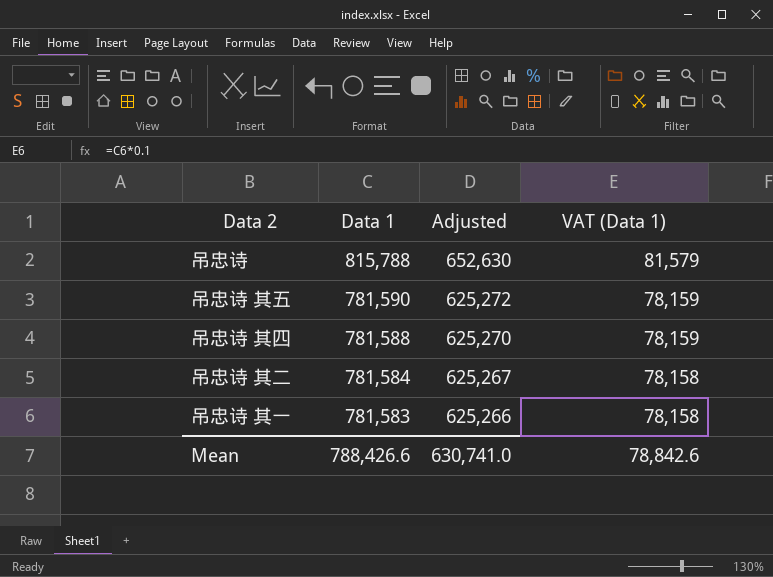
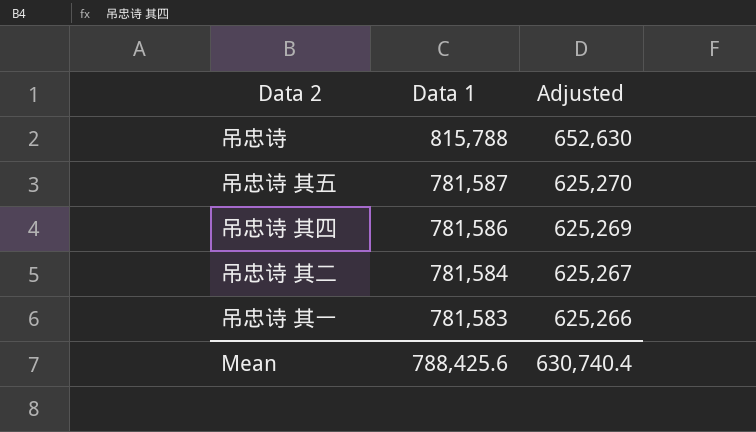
column VAT (Data 1) | formula: [Data 1] * 0.1 -> none
吊忠诗 其五 | Data 1: 781,590 -> 781,587
吊忠诗 其五 | Adjusted: 625,272 -> 625,270
吊忠诗 其四 | Data 1: 781,588 -> 781,586
吊忠诗 其四 | Adjusted: 625,270 -> 625,269
Mean | Data 1: 788,426.6 -> 788,425.6
Mean | Adjusted: 630,741.0 -> 630,740.4

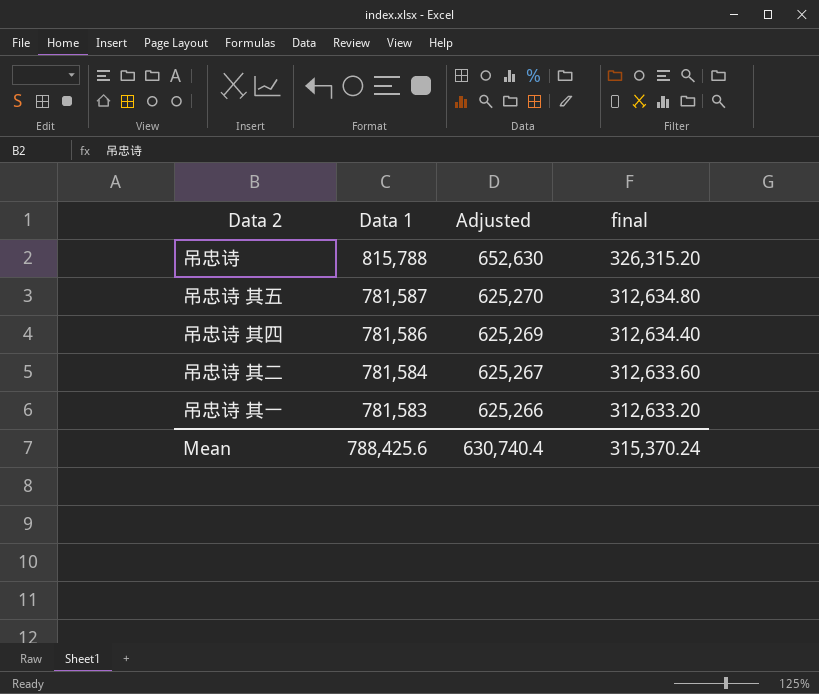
column final | formula: none -> [Data 1] * 0.4

